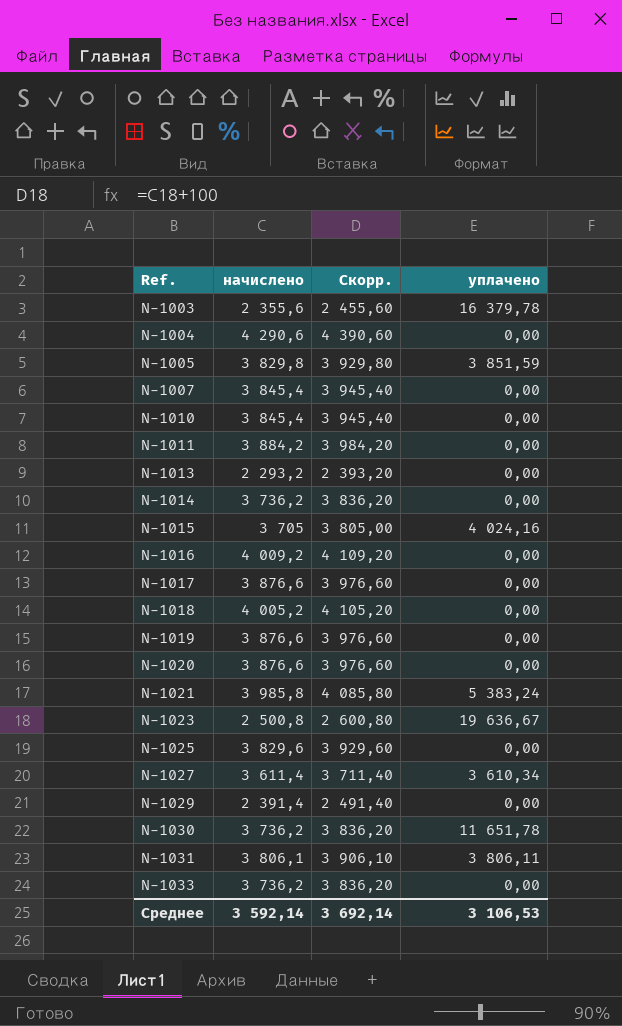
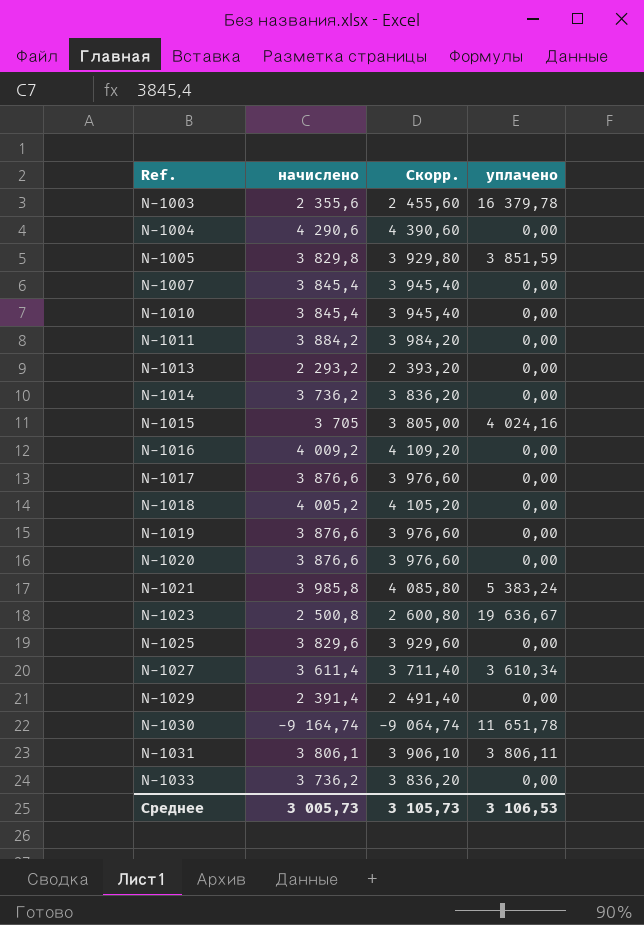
N-1030 | начислено: 3 736,2 -> -9 164,74
N-1030 | Скорр.: 3 836,20 -> -9 064,74
Среднее | начислено: 3 592,14 -> 3 005,73
Среднее | Скорр.: 3 692,14 -> 3 105,73

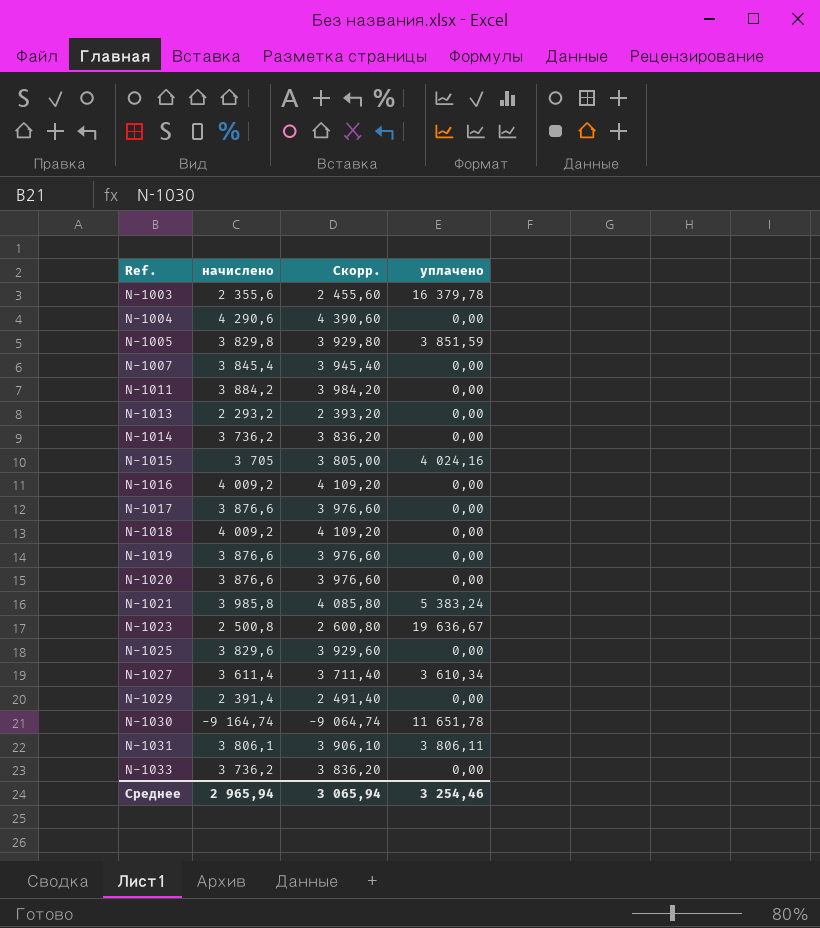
row N-1010: 3 845,4 | 3 945,40 | 0,00 -> none
N-1018 | начислено: 4 005,2 -> 4 009,2
N-1018 | Скорр.: 4 105,20 -> 4 109,20
Среднее | начислено: 3 005,73 -> 2 965,94
Среднее | Скорр.: 3 105,73 -> 3 065,94
Среднее | уплачено: 3 106,53 -> 3 254,46

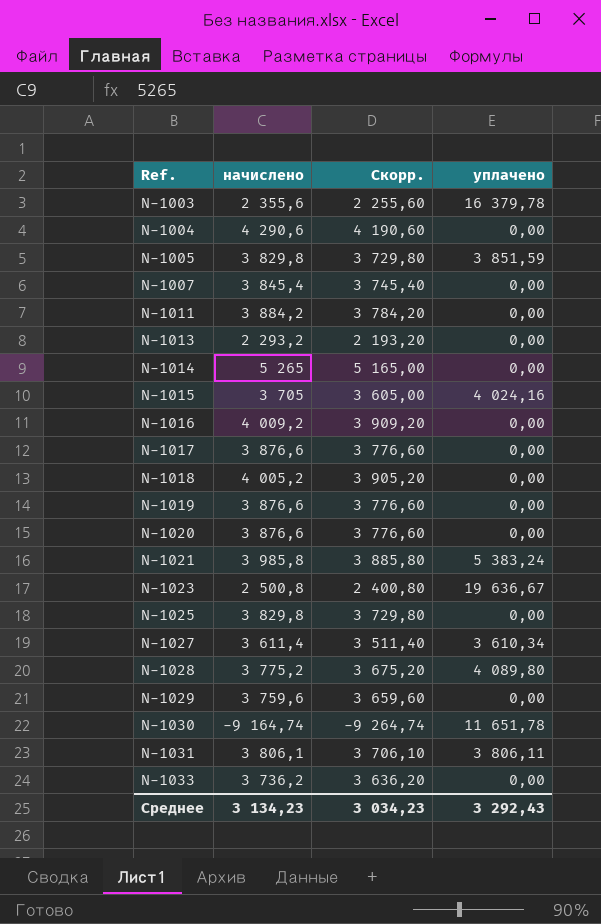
column Скорр. | formula: [начислено] + 100 -> [начислено] - 100
N-1014 | начислено: 3 736,2 -> 5 265
N-1018 | начислено: 4 009,2 -> 4 005,2
N-1025 | начислено: 3 829,6 -> 3 829,8
row N-1028: none -> 3 775,2 | 3 675,20 | 4 089,80
N-1029 | начислено: 2 391,4 -> 3 759,6
Среднее | начислено: 2 965,94 -> 3 134,23
Среднее | Скорр.: 3 065,94 -> 3 034,23
Среднее | уплачено: 3 254,46 -> 3 292,43

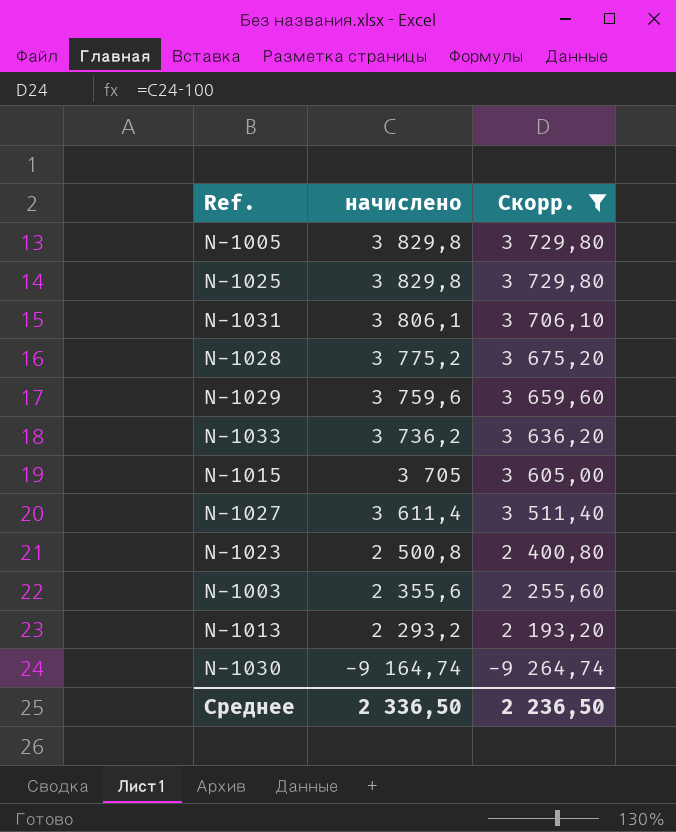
filter: none -> Скорр. <= 3 729,80
row order: Ref. ascending -> начислено descending
column уплачено | position: 4 -> none
Среднее | начислено: 3 134,23 -> 2 336,50
Среднее | Скорр.: 3 034,23 -> 2 236,50

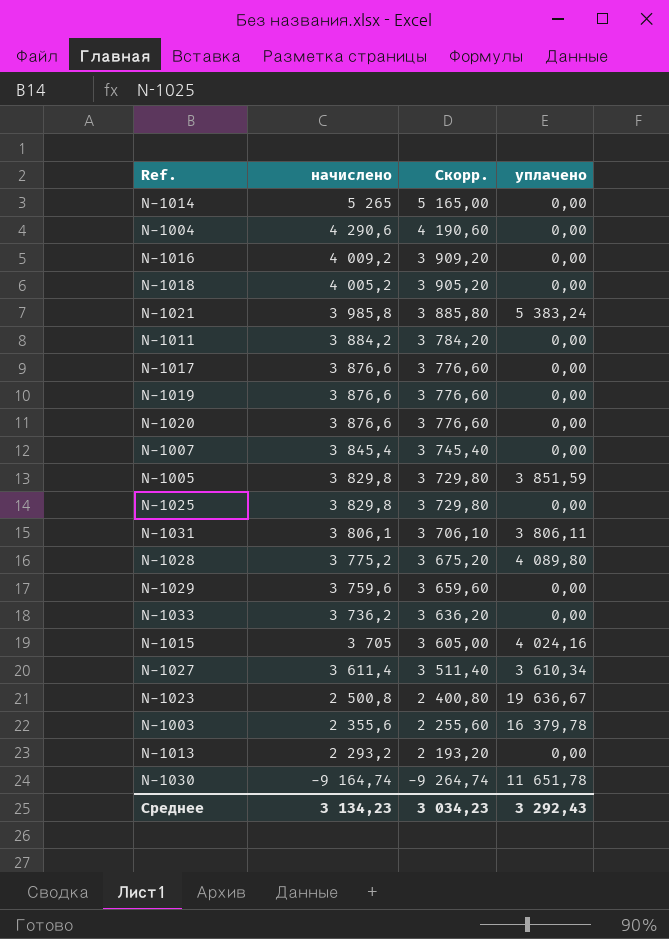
filter: Скорр. <= 3 729,80 -> none
column уплачено | position: none -> 4
Среднее | начислено: 2 336,50 -> 3 134,23
Среднее | Скорр.: 2 236,50 -> 3 034,23

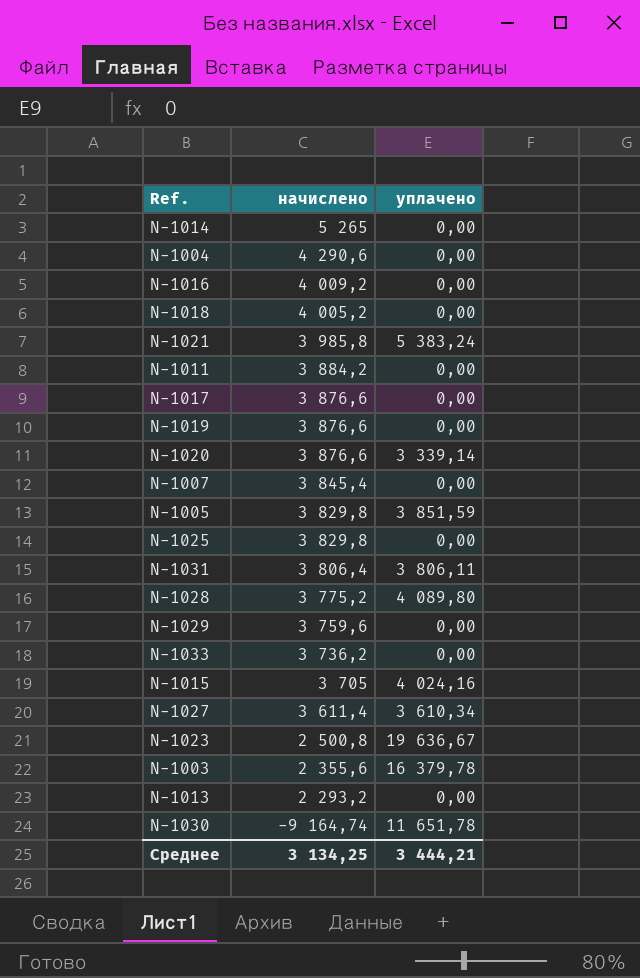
column Скорр. | formula: [начислено] - 100 -> none
N-1020 | уплачено: 0,00 -> 3 339,14
N-1031 | начислено: 3 806,1 -> 3 806,4
Среднее | начислено: 3 134,23 -> 3 134,25
Среднее | уплачено: 3 292,43 -> 3 444,21

